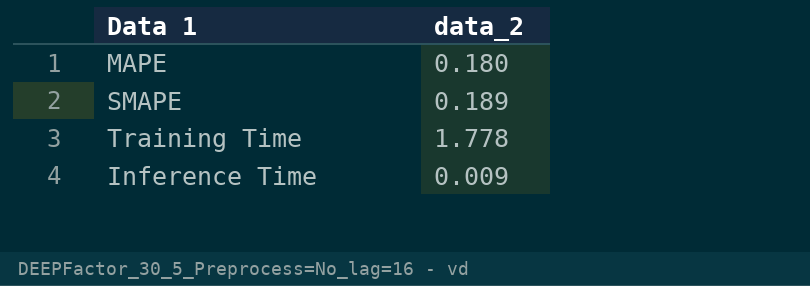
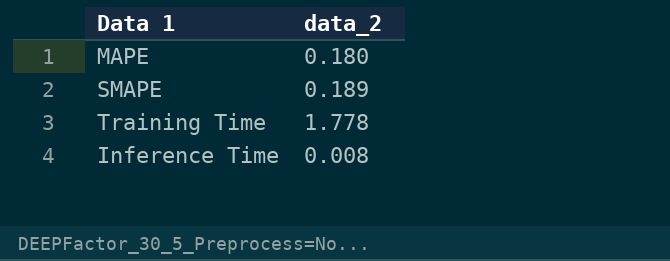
Inference Time | data_2: 0.009 -> 0.008

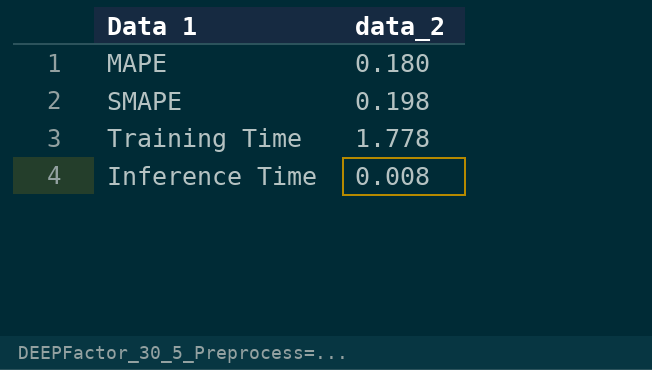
SMAPE | data_2: 0.189 -> 0.198

